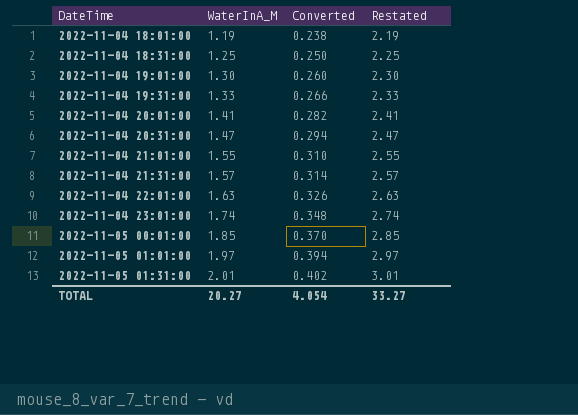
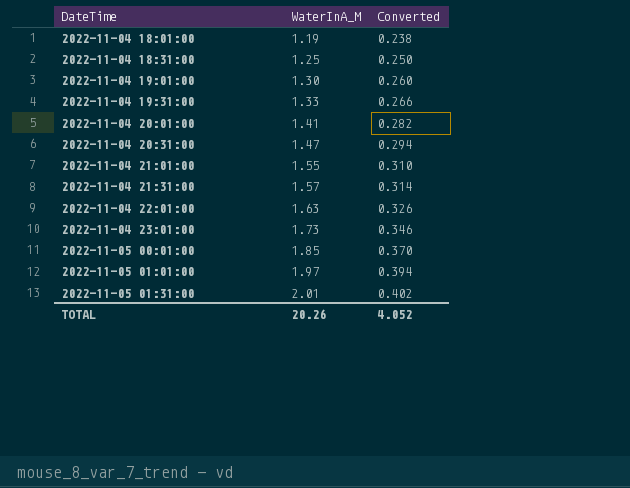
column Restated | formula: [WaterInA_M] + 1 -> none
2022-11-04 23:01:00 | WaterInA_M: 1.74 -> 1.73
2022-11-04 23:01:00 | Converted: 0.348 -> 0.346
TOTAL | WaterInA_M: 20.27 -> 20.26
TOTAL | Converted: 4.054 -> 4.052

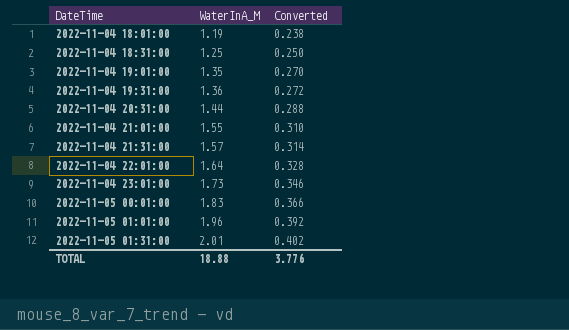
row 2022-11-04 20:01:00: 1.41 | 0.282 -> none
2022-11-04 19:01:00 | WaterInA_M: 1.30 -> 1.35
2022-11-04 19:01:00 | Converted: 0.260 -> 0.270
2022-11-04 19:31:00 | WaterInA_M: 1.33 -> 1.36
2022-11-04 19:31:00 | Converted: 0.266 -> 0.272
2022-11-04 20:31:00 | WaterInA_M: 1.47 -> 1.44
2022-11-04 20:31:00 | Converted: 0.294 -> 0.288
2022-11-04 22:01:00 | WaterInA_M: 1.63 -> 1.64
2022-11-04 22:01:00 | Converted: 0.326 -> 0.328
2022-11-05 00:01:00 | WaterInA_M: 1.85 -> 1.83
2022-11-05 00:01:00 | Converted: 0.370 -> 0.366
2022-11-05 01:01:00 | WaterInA_M: 1.97 -> 1.96
2022-11-05 01:01:00 | Converted: 0.394 -> 0.392
TOTAL | WaterInA_M: 20.26 -> 18.88
TOTAL | Converted: 4.052 -> 3.776

